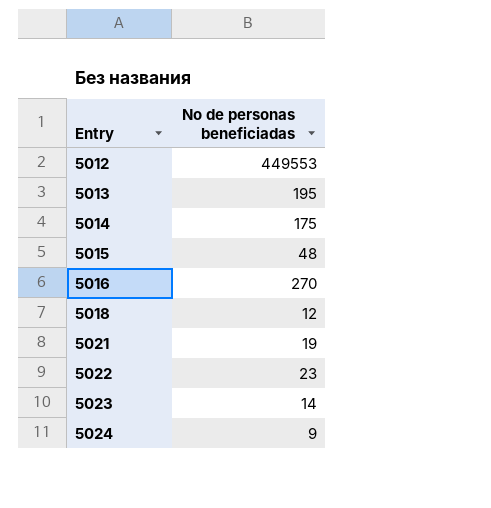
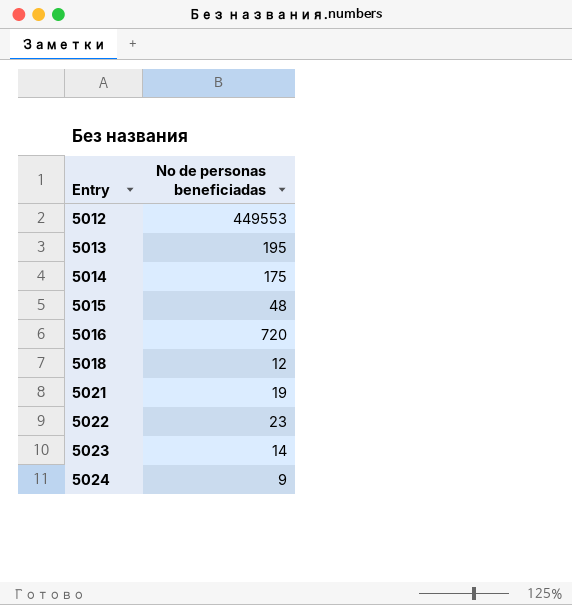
5016 | No de personas beneficiadas: 270 -> 720

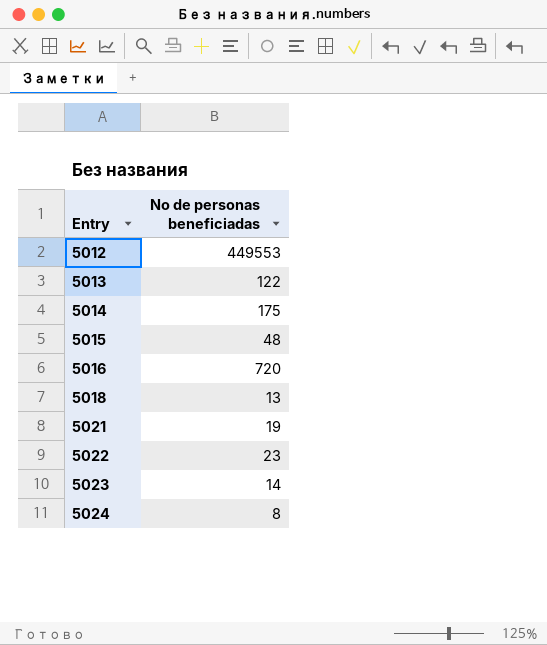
5013 | No de personas beneficiadas: 195 -> 122
5018 | No de personas beneficiadas: 12 -> 13
5024 | No de personas beneficiadas: 9 -> 8

